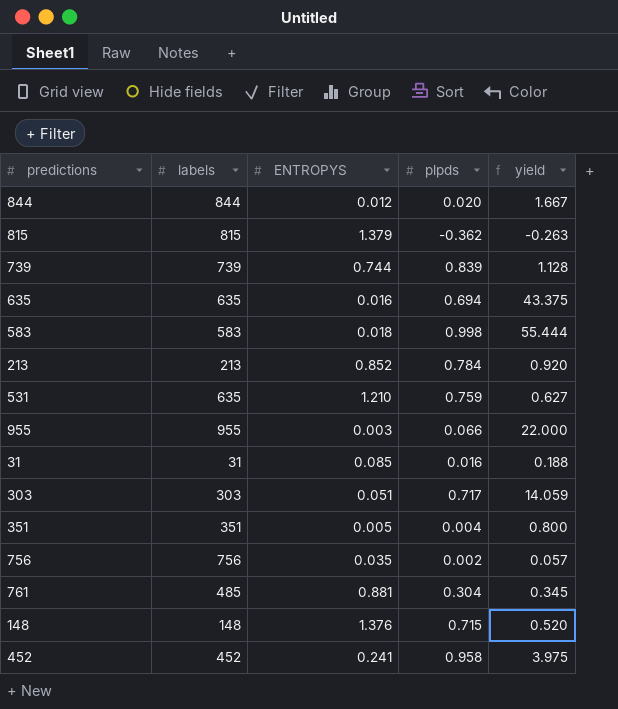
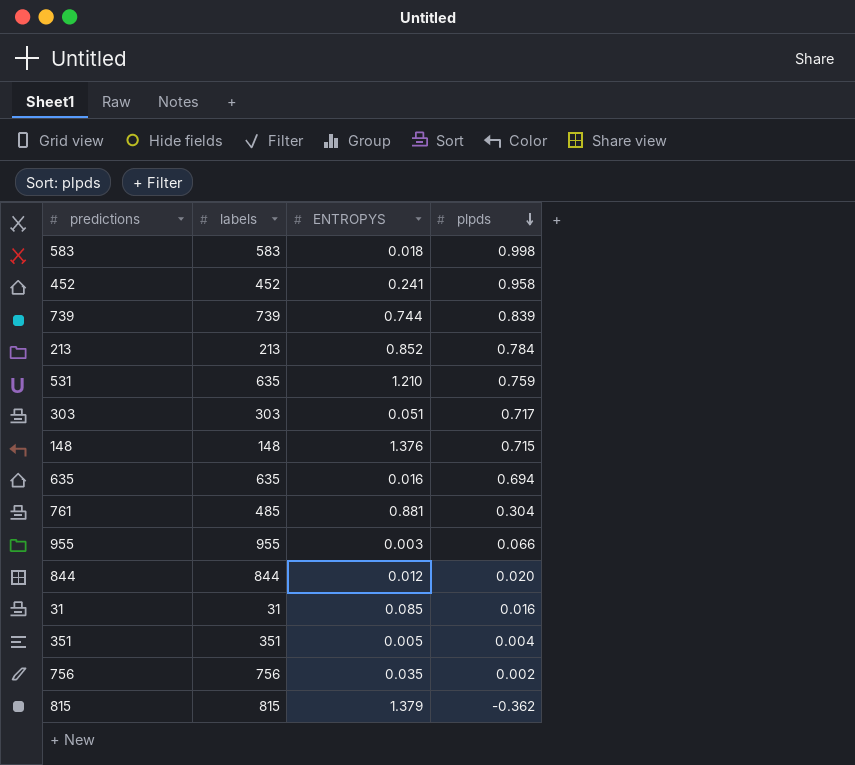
row order: none -> plpds descending
column yield | formula: [plpds] / [ENTROPYS] -> none

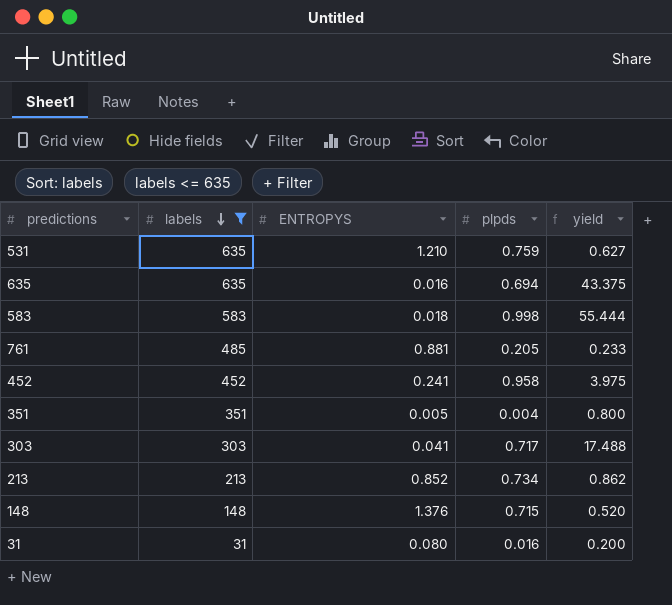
filter: none -> labels <= 635
row order: plpds descending -> labels descending
column yield | formula: none -> [plpds] / [ENTROPYS]
761 | plpds: 0.304 -> 0.205
303 | ENTROPYS: 0.051 -> 0.041
213 | plpds: 0.784 -> 0.734
31 | ENTROPYS: 0.085 -> 0.080

